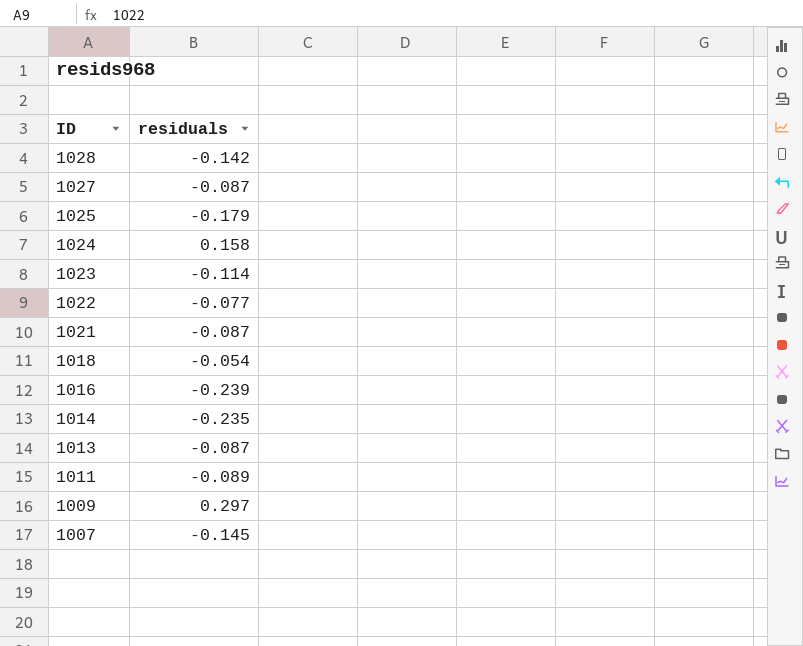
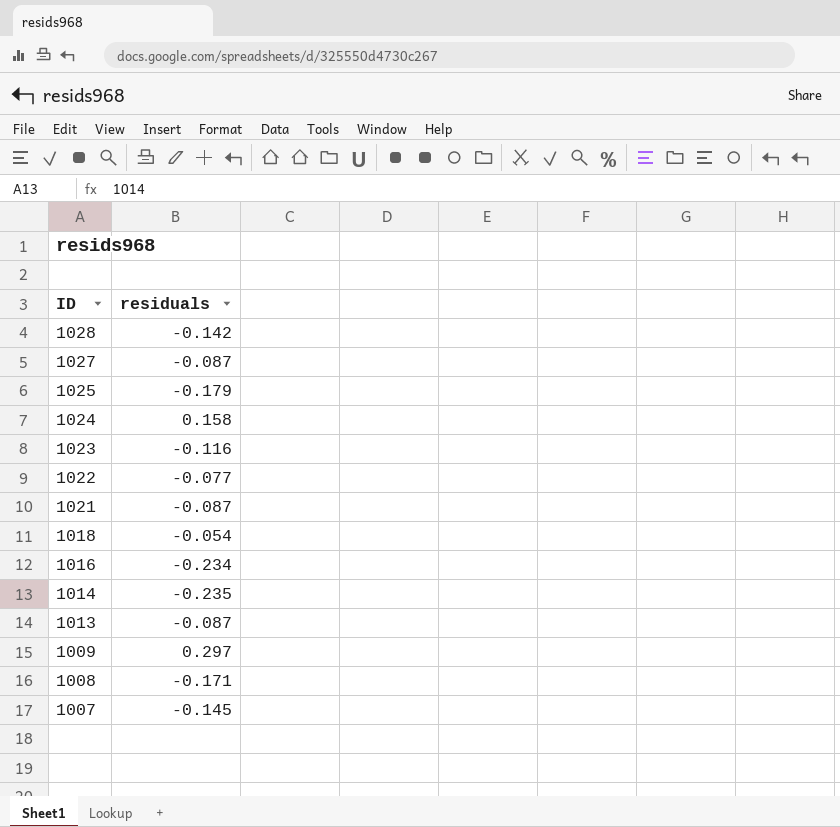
row 1011: -0.089 -> none
1023 | residuals: -0.114 -> -0.116
1016 | residuals: -0.239 -> -0.234
row 1008: none -> -0.171

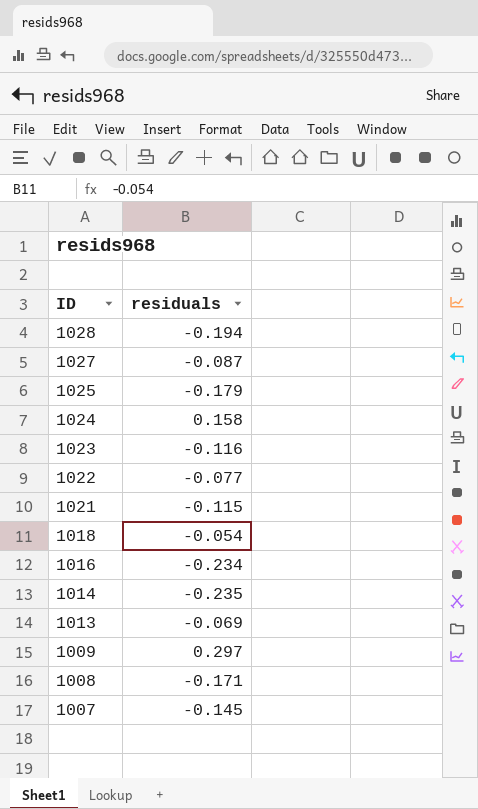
1028 | residuals: -0.142 -> -0.194
1021 | residuals: -0.087 -> -0.115
1013 | residuals: -0.087 -> -0.069

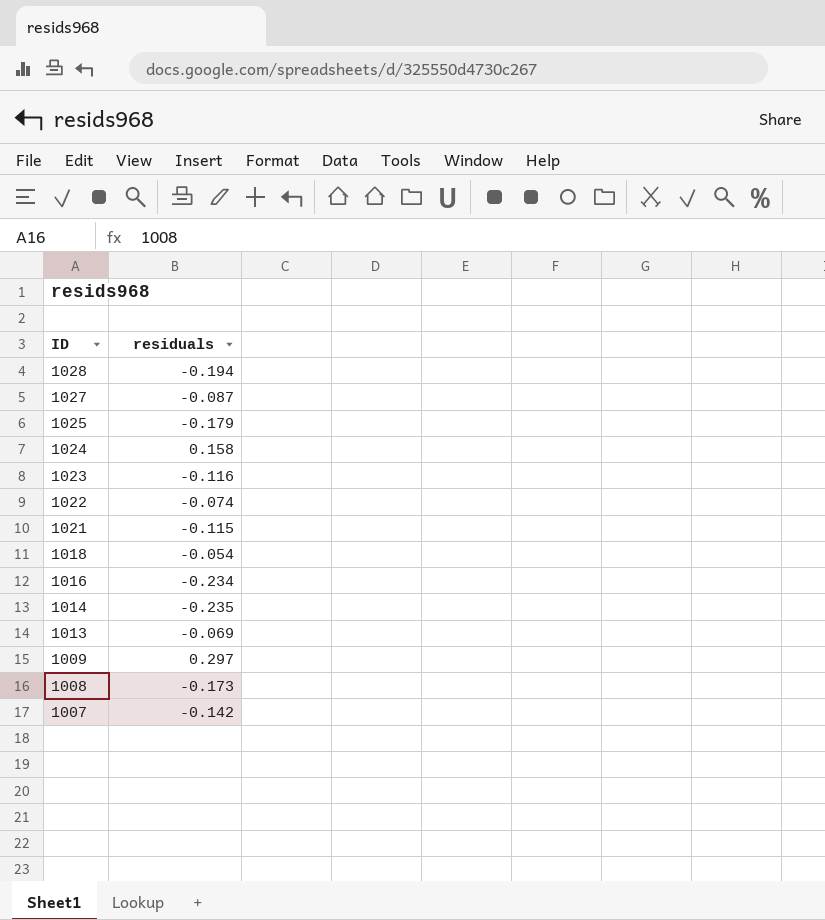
1022 | residuals: -0.077 -> -0.074
1008 | residuals: -0.171 -> -0.173
1007 | residuals: -0.145 -> -0.142

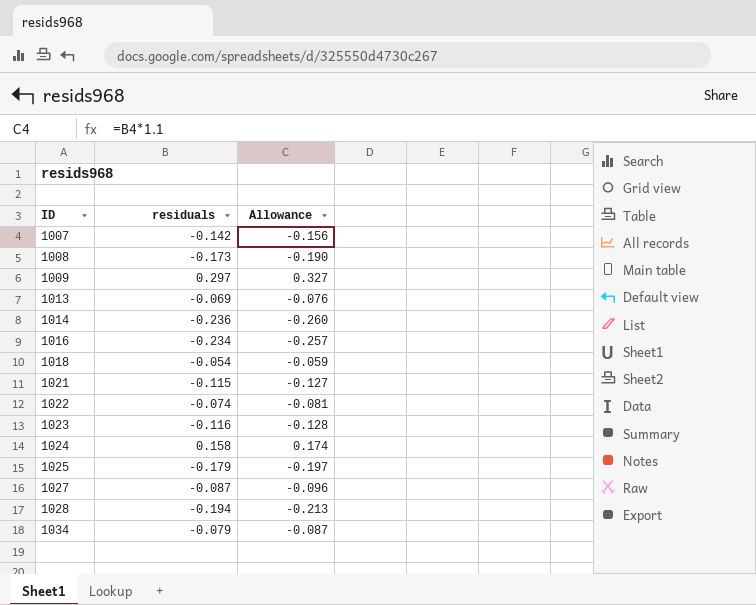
row order: ID descending -> ID ascending
column Allowance | formula: none -> [residuals] * 1.1
1014 | residuals: -0.235 -> -0.236
row 1034: none -> -0.079 | -0.087

